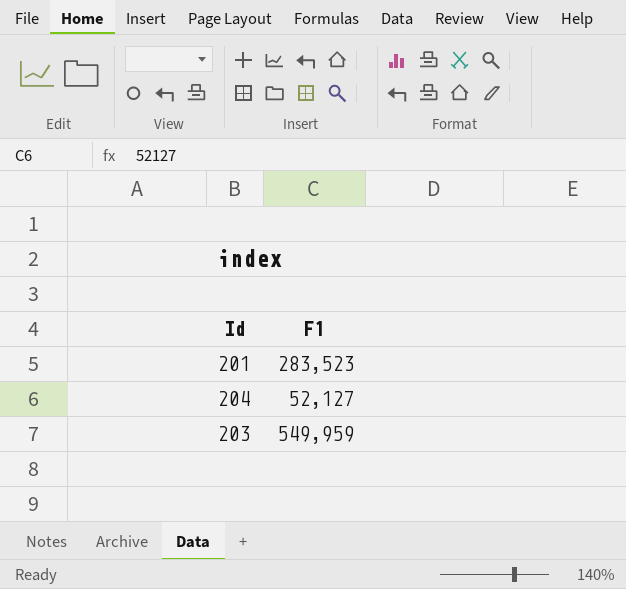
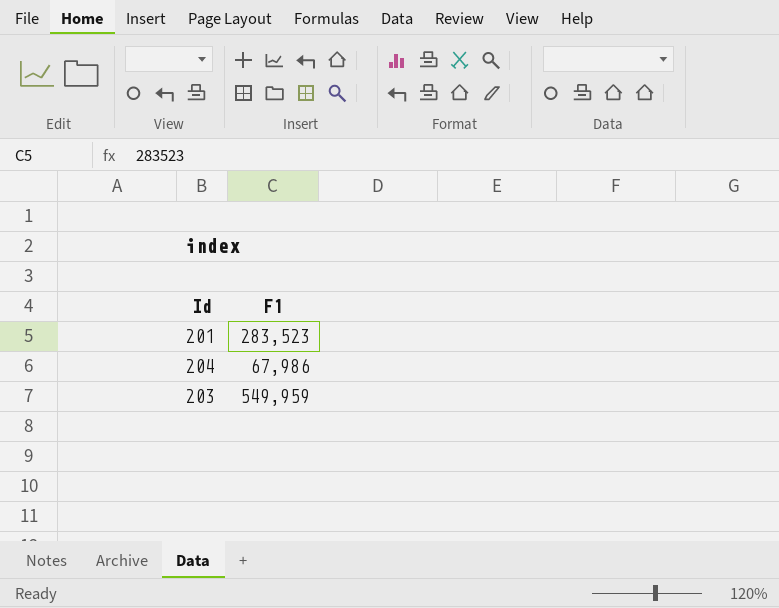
204 | F1: 52,127 -> 67,986

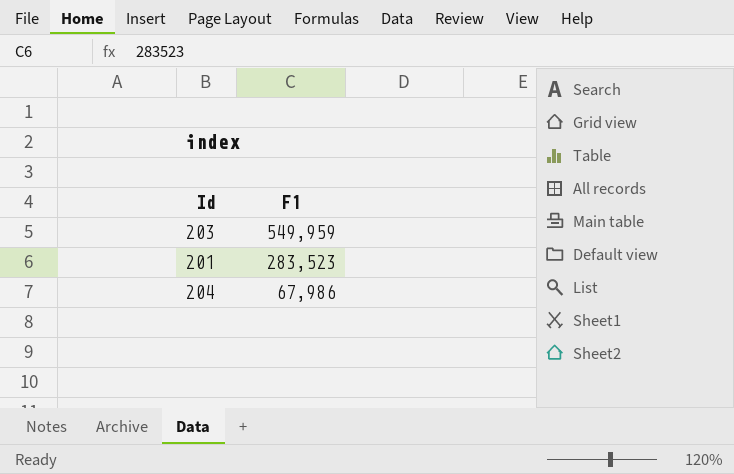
row order: none -> F1 descending

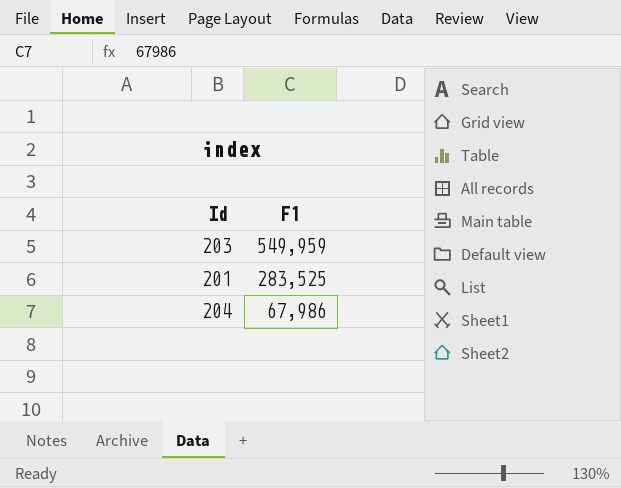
201 | F1: 283,523 -> 283,525

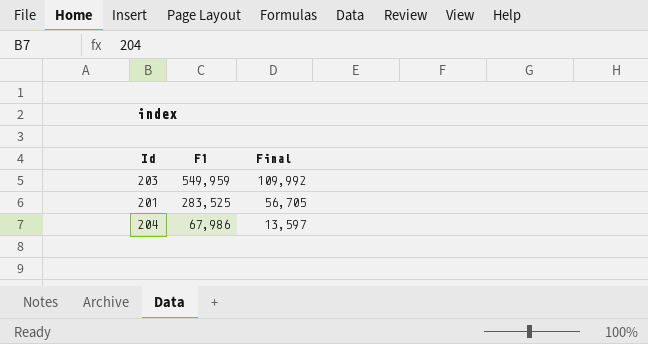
column Final | formula: none -> [F1] * 0.2

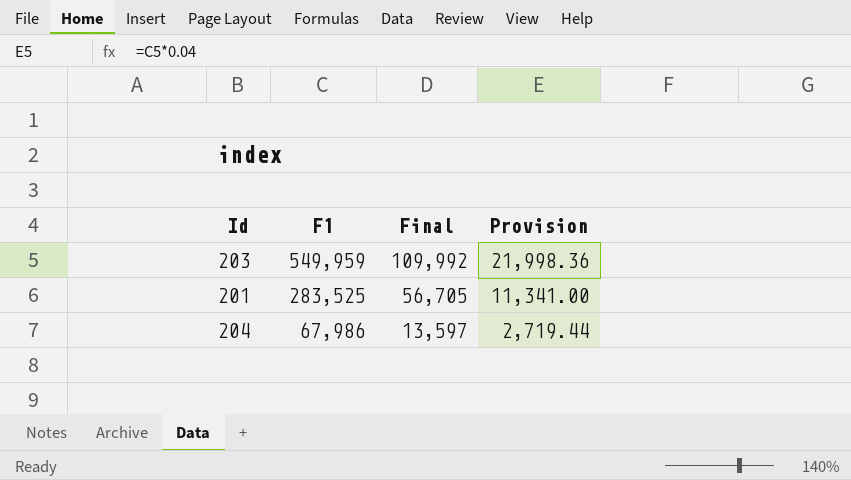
column Provision | formula: none -> [F1] * 0.04

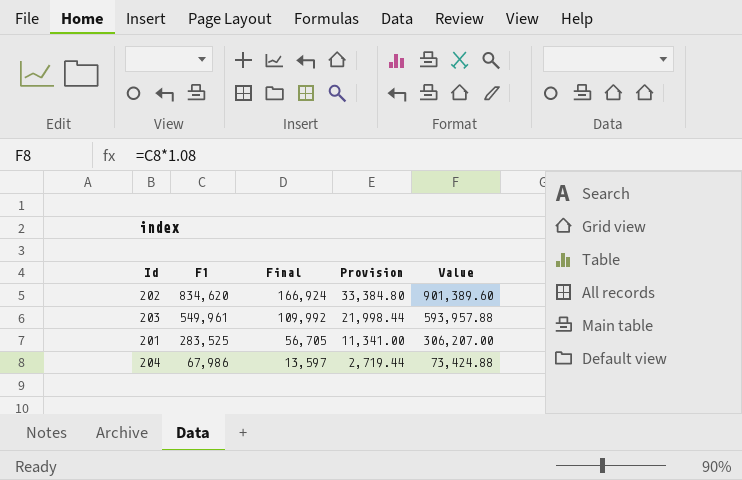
column Value | formula: none -> [F1] * 1.08
row 202: none -> 834,620 | 166,924 | 33,384.80 | 901,389.60
203 | F1: 549,959 -> 549,961
203 | Provision: 21,998.36 -> 21,998.44

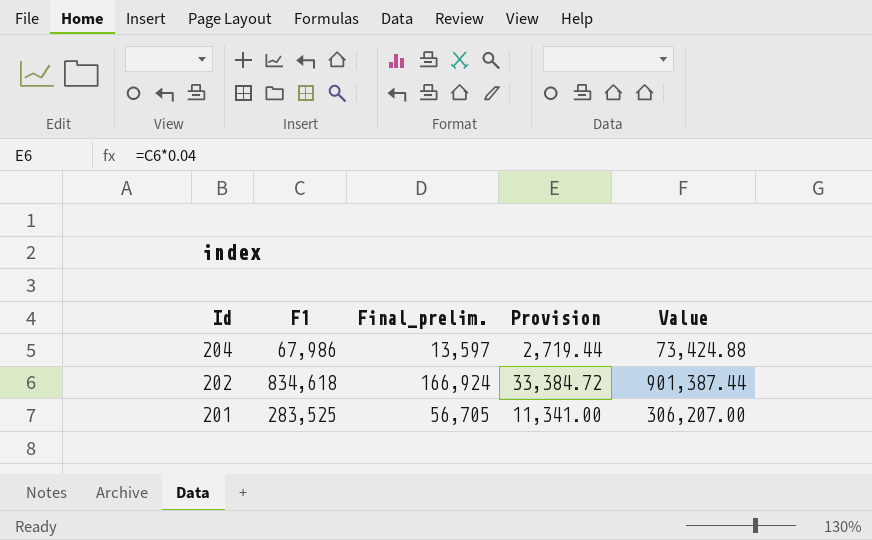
row order: F1 descending -> Id descending
column name: Final -> Final_prelim.
row 203: 549,961 | 109,992 | 21,998.44 | 593,957.88 -> none
202 | F1: 834,620 -> 834,618
202 | Provision: 33,384.80 -> 33,384.72
202 | Value: 901,389.60 -> 901,387.44

